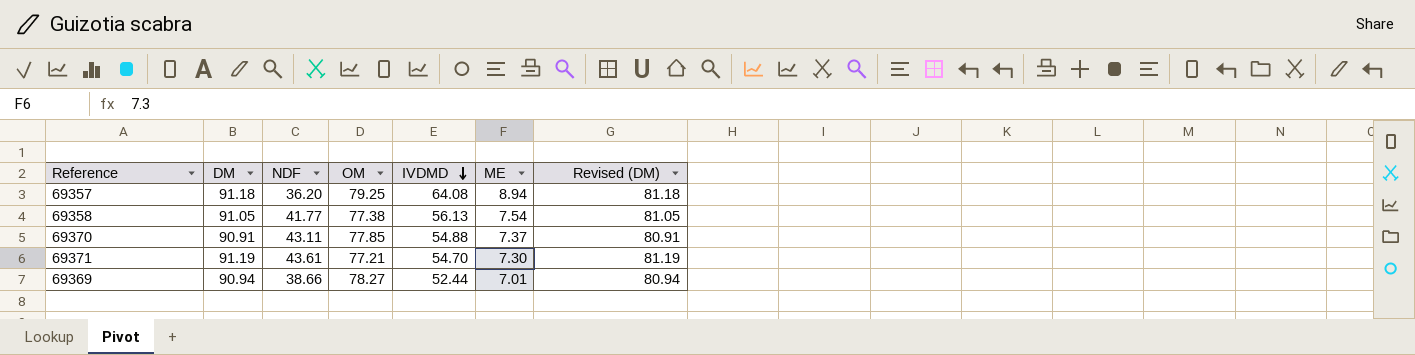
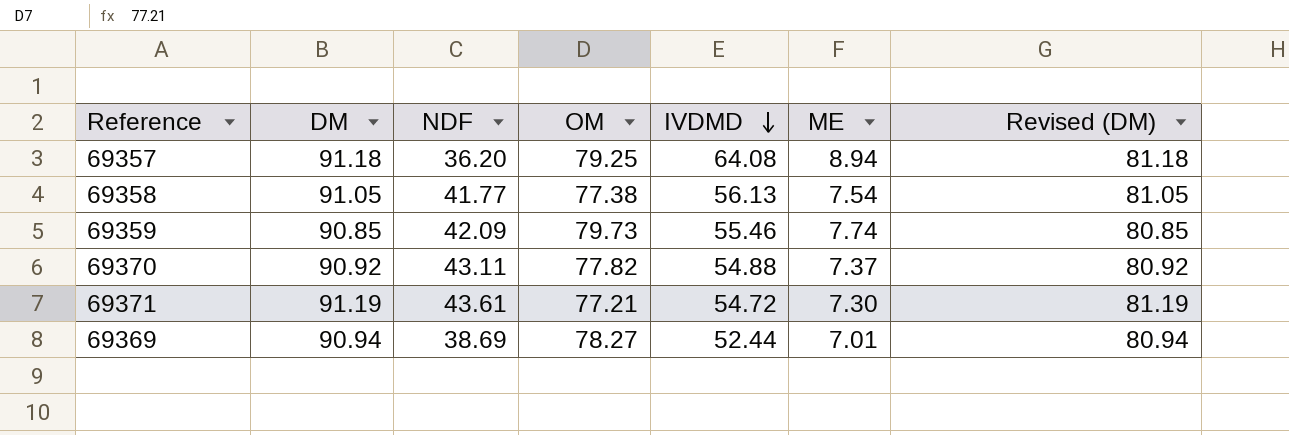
row 69359: none -> 90.85 | 42.09 | 79.73 | 55.46 | 7.74 | 80.85
69370 | DM: 90.91 -> 90.92
69370 | OM: 77.85 -> 77.82
69370 | Revised (DM): 80.91 -> 80.92
69371 | IVDMD: 54.70 -> 54.72
69369 | NDF: 38.66 -> 38.69

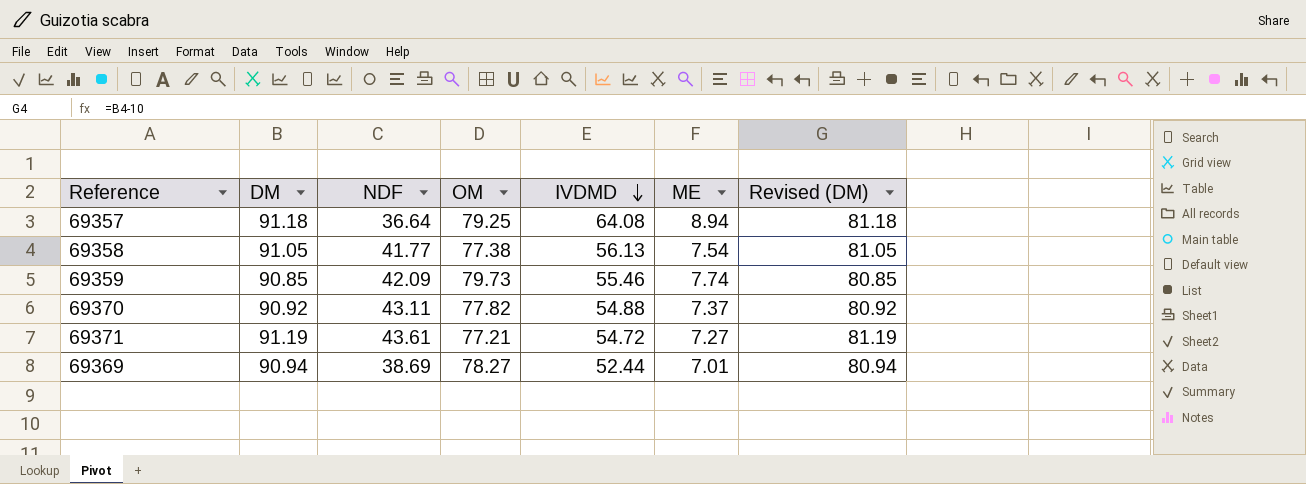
69357 | NDF: 36.20 -> 36.64
69371 | ME: 7.30 -> 7.27

